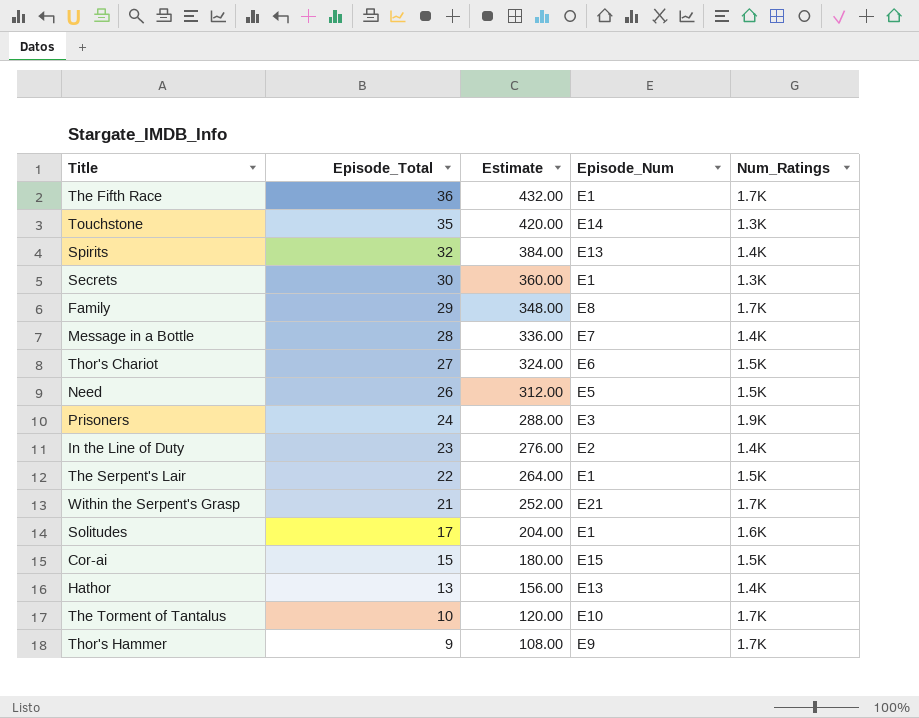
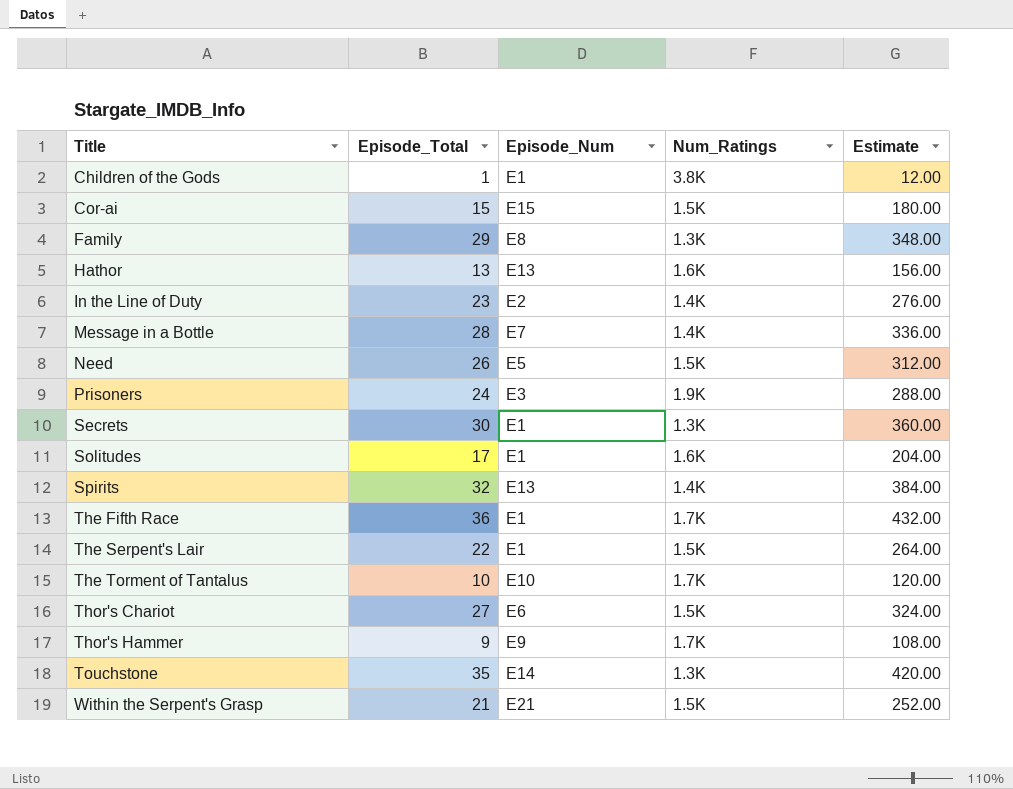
row order: Episode_Total descending -> Title ascending
column Estimate | position: 3 -> 5
row Children of the Gods: none -> 1 | E1 | 3.8K | 12.00
Family | Num_Ratings: 1.7K -> 1.3K
Hathor | Num_Ratings: 1.4K -> 1.6K
Within the Serpent's Grasp | Num_Ratings: 1.7K -> 1.5K

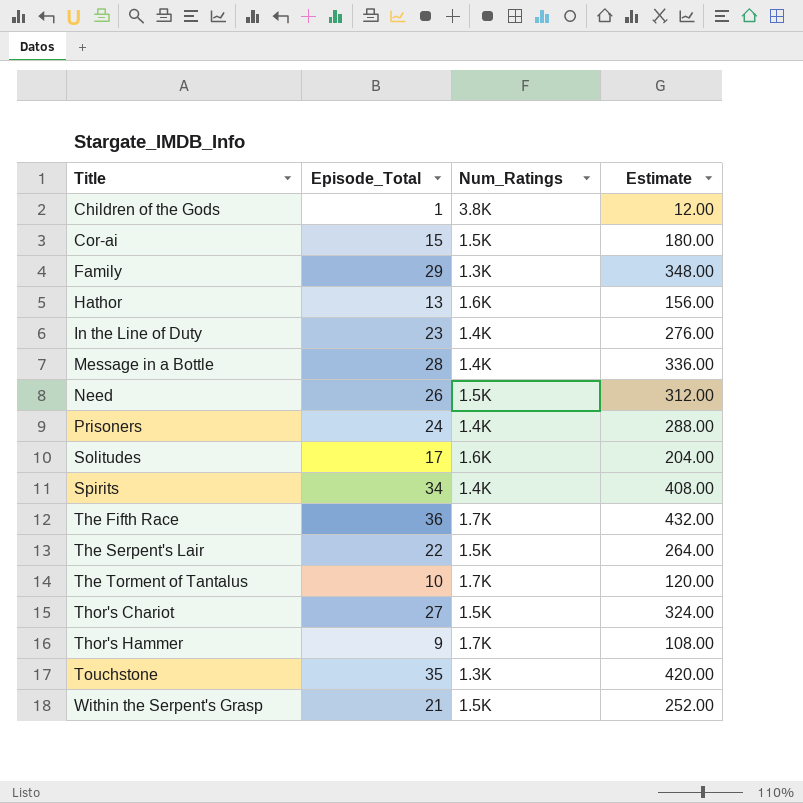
column Episode_Num | position: 3 -> none
row Secrets: 30 | E1 | 1.3K | 360.00 -> none
Prisoners | Num_Ratings: 1.9K -> 1.4K
Spirits | Episode_Total: 32 -> 34
Spirits | Estimate: 384.00 -> 408.00

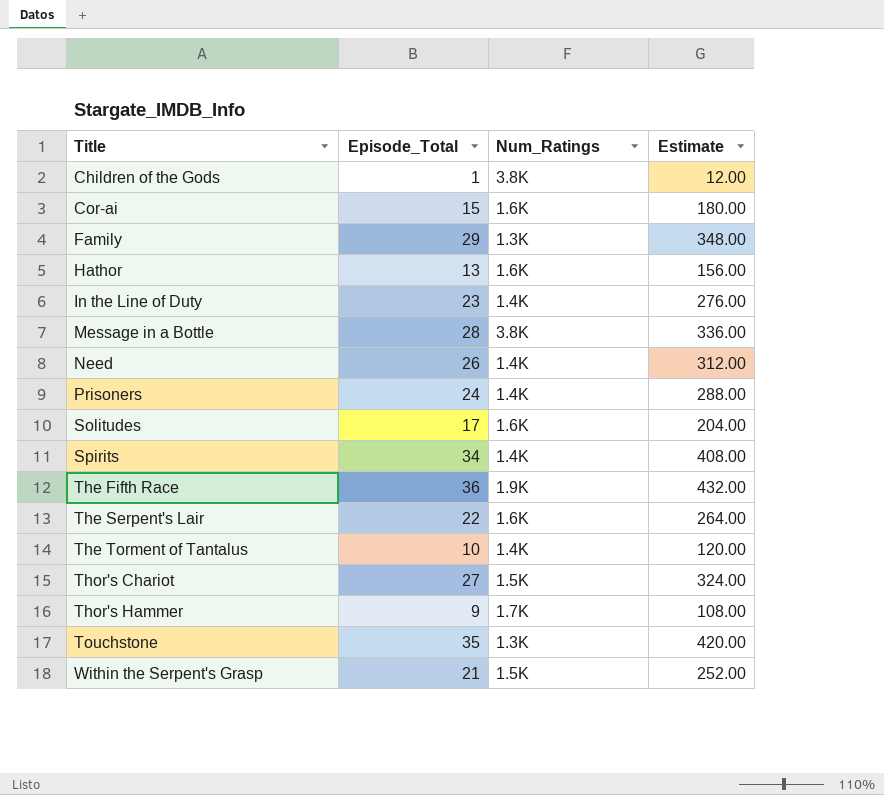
Cor-ai | Num_Ratings: 1.5K -> 1.6K
Message in a Bottle | Num_Ratings: 1.4K -> 3.8K
Need | Num_Ratings: 1.5K -> 1.4K
The Fifth Race | Num_Ratings: 1.7K -> 1.9K
The Serpent's Lair | Num_Ratings: 1.5K -> 1.6K
The Torment of Tantalus | Num_Ratings: 1.7K -> 1.4K

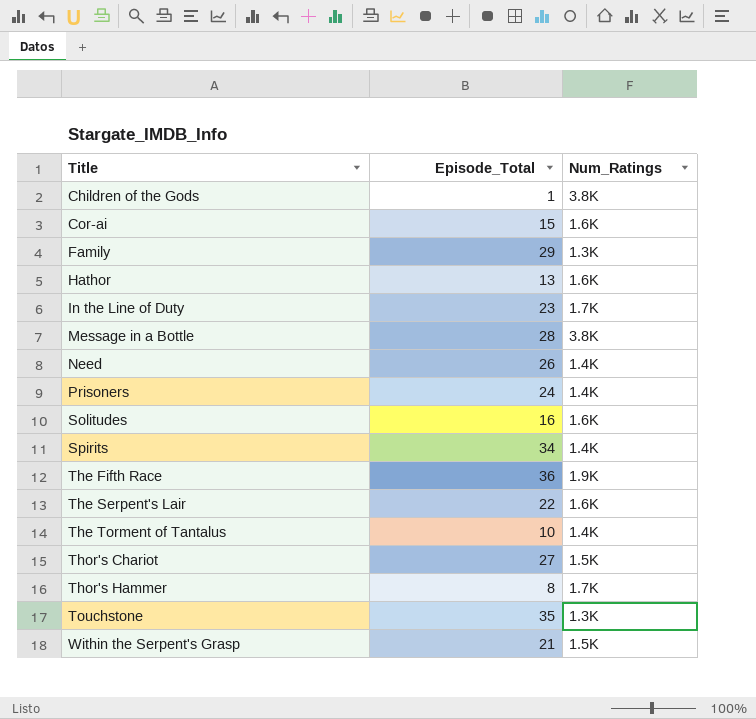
column Estimate | formula: [Episode_Total] * 12 -> none
In the Line of Duty | Num_Ratings: 1.4K -> 1.7K
Solitudes | Episode_Total: 17 -> 16
Thor's Hammer | Episode_Total: 9 -> 8

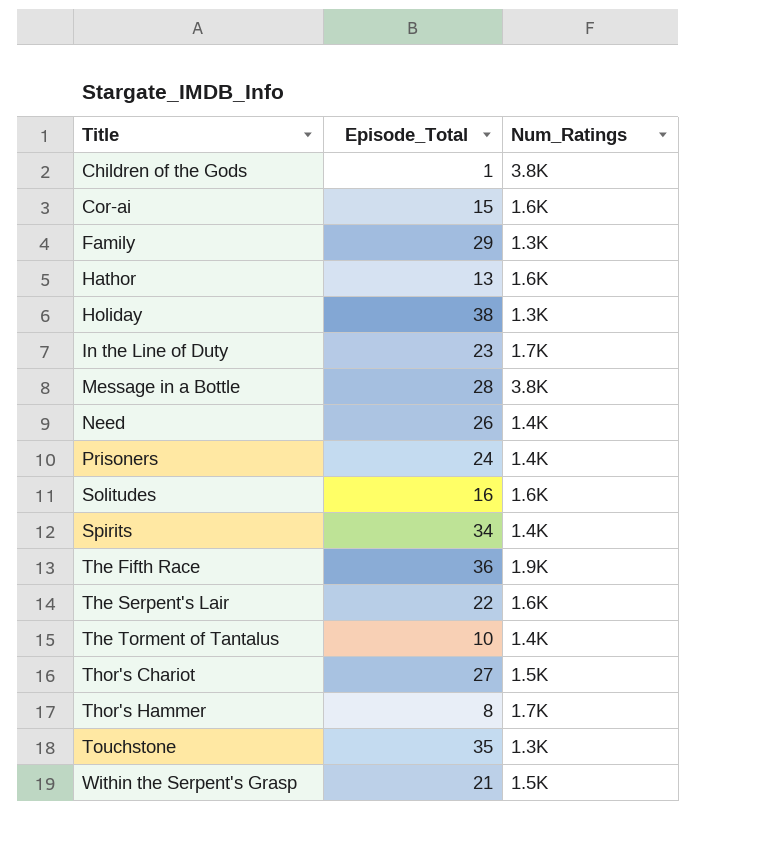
row Holiday: none -> 38 | 1.3K

